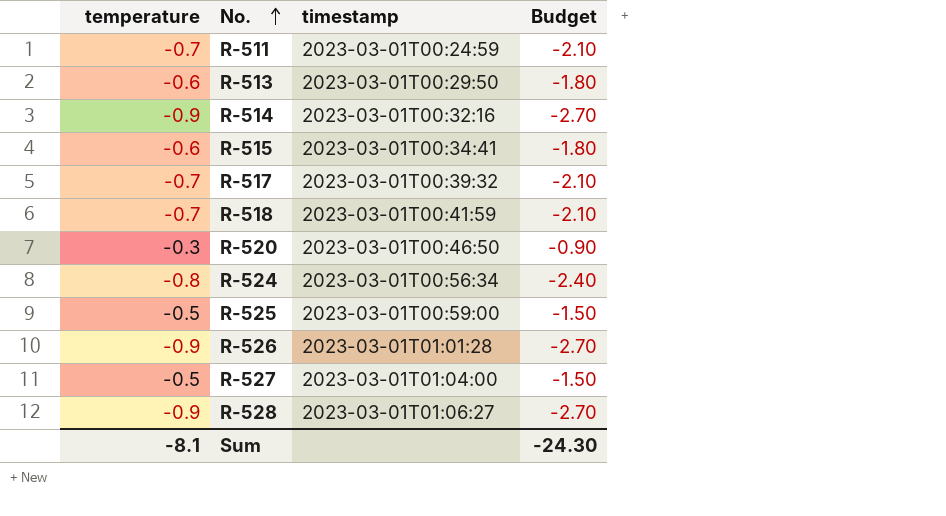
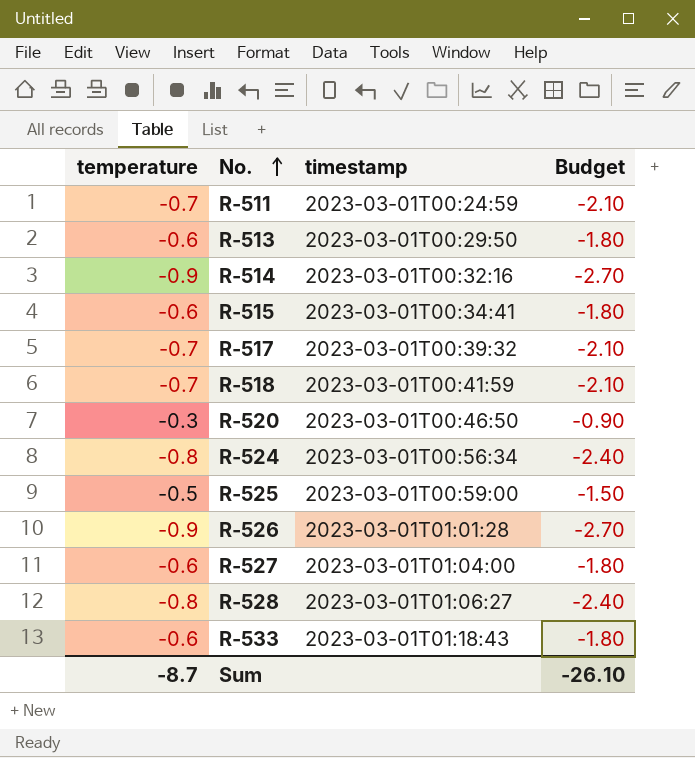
R-527 | temperature: -0.5 -> -0.6
R-527 | Budget: -1.50 -> -1.80
R-528 | temperature: -0.9 -> -0.8
R-528 | Budget: -2.70 -> -2.40
row R-533: none -> -0.6 | 2023-03-01T01:18:43 | -1.80
Sum | temperature: -8.1 -> -8.7
Sum | Budget: -24.30 -> -26.10

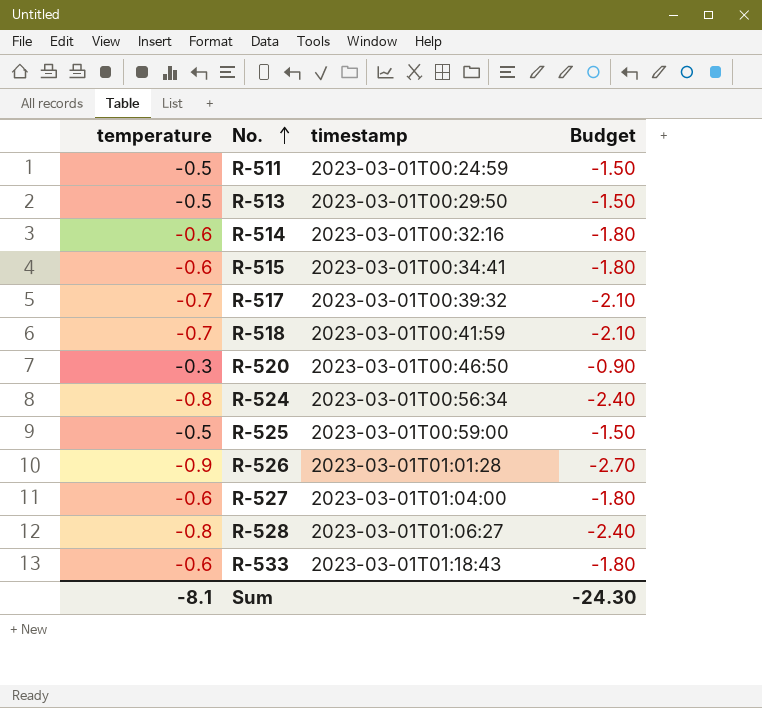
R-511 | temperature: -0.7 -> -0.5
R-511 | Budget: -2.10 -> -1.50
R-513 | temperature: -0.6 -> -0.5
R-513 | Budget: -1.80 -> -1.50
R-514 | temperature: -0.9 -> -0.6
R-514 | Budget: -2.70 -> -1.80
Sum | temperature: -8.7 -> -8.1
Sum | Budget: -26.10 -> -24.30

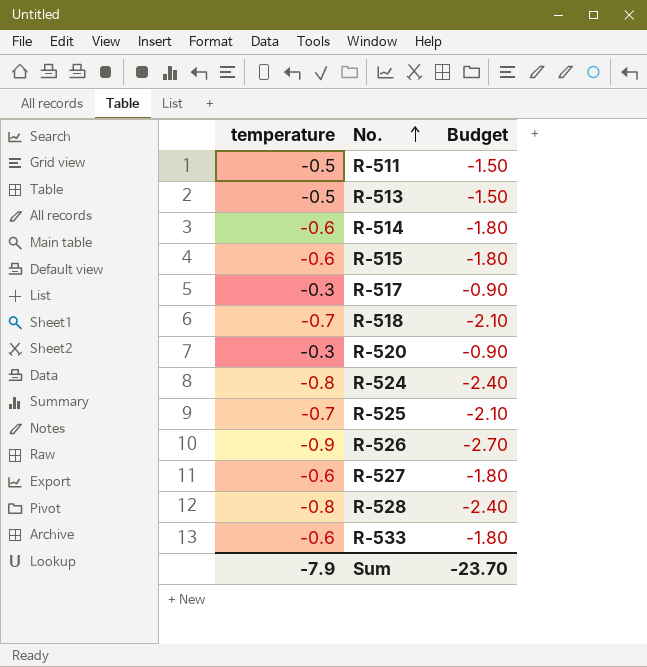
column timestamp | position: 3 -> none
R-517 | temperature: -0.7 -> -0.3
R-517 | Budget: -2.10 -> -0.90
R-525 | temperature: -0.5 -> -0.7
R-525 | Budget: -1.50 -> -2.10
Sum | temperature: -8.1 -> -7.9
Sum | Budget: -24.30 -> -23.70

